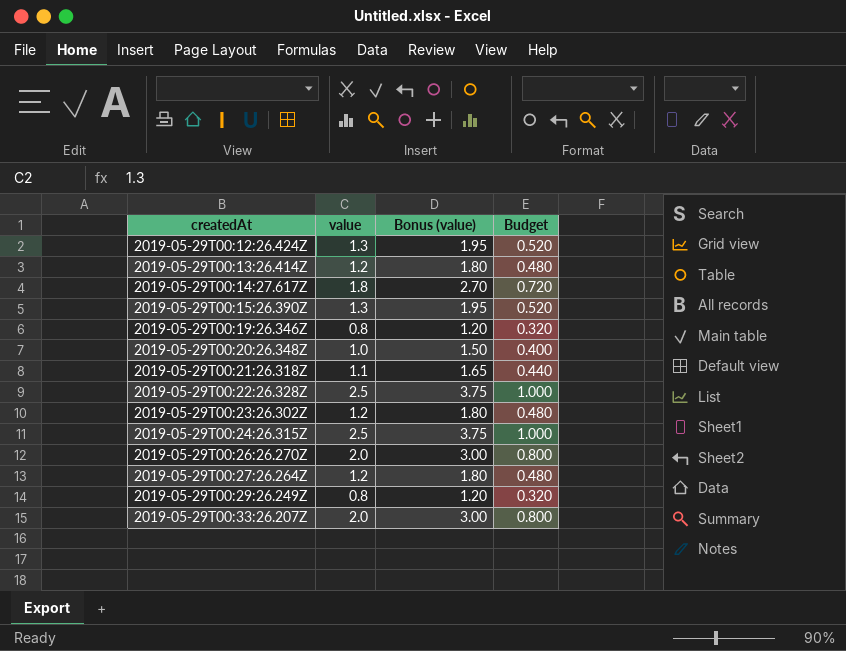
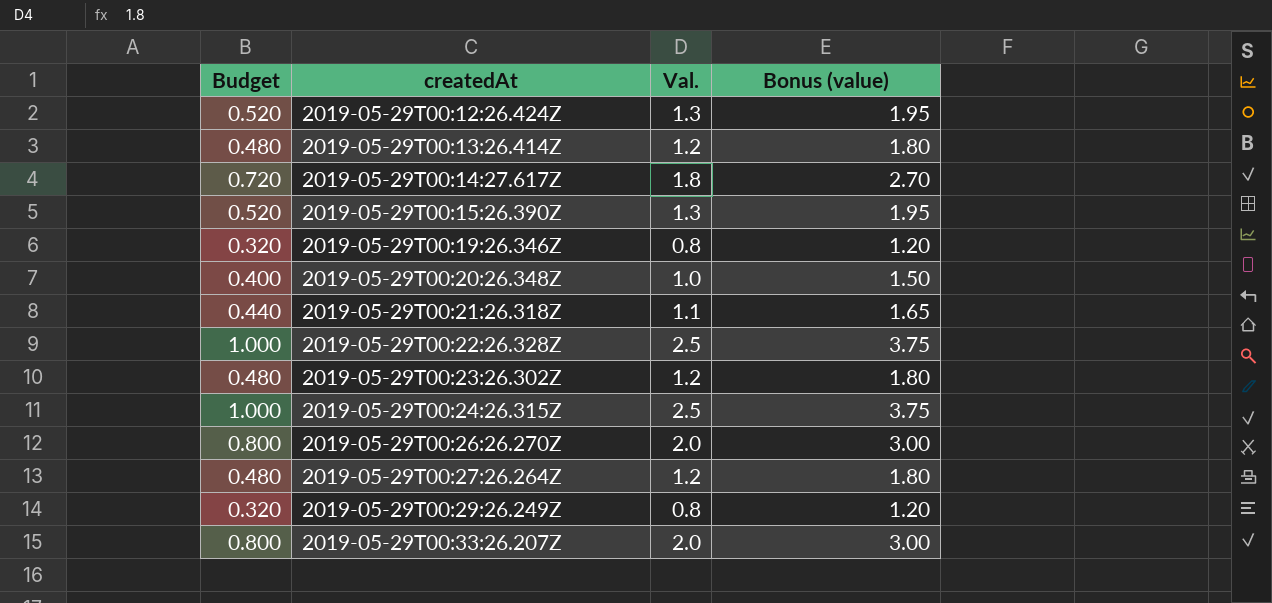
column Budget | position: 4 -> 1
column name: value -> Val.

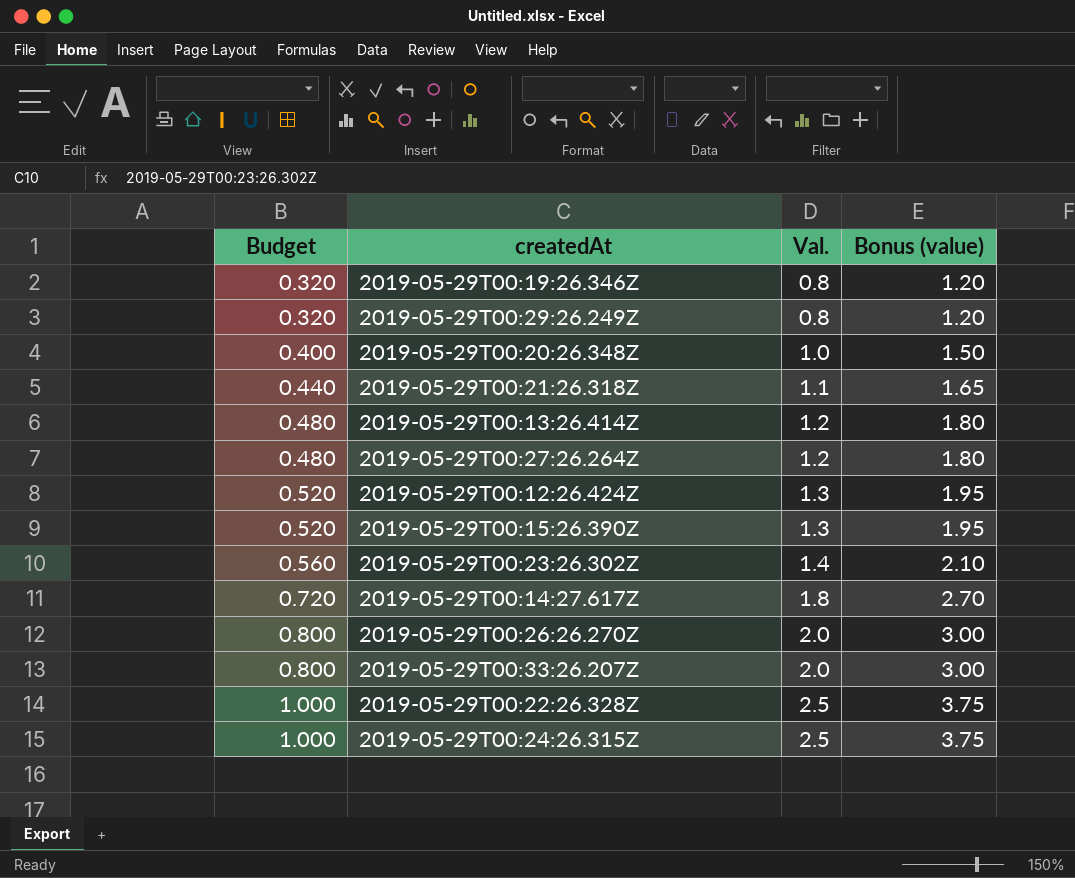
row order: createdAt ascending -> Budget ascending
2019-05-29T00:23:26.302Z | Budget: 0.480 -> 0.560
2019-05-29T00:23:26.302Z | Val.: 1.2 -> 1.4
2019-05-29T00:23:26.302Z | Bonus (value): 1.80 -> 2.10

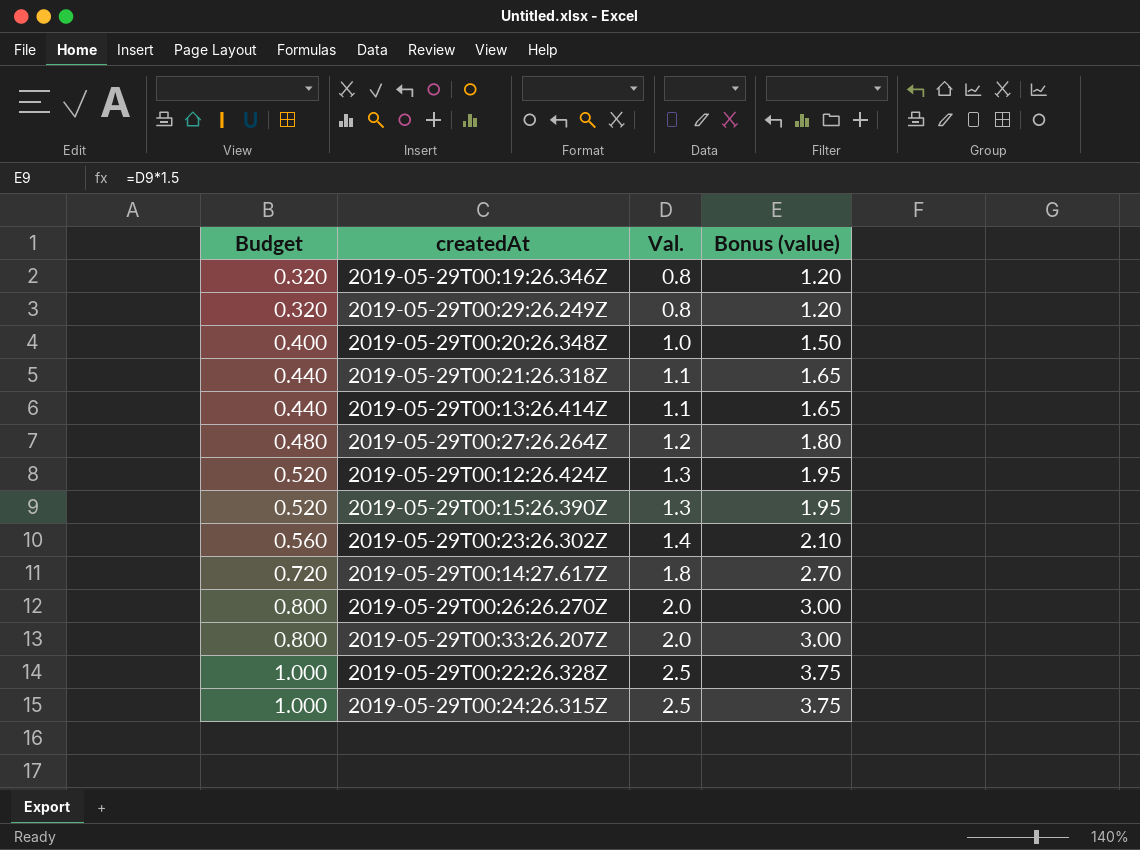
2019-05-29T00:13:26.414Z | Budget: 0.480 -> 0.440
2019-05-29T00:13:26.414Z | Val.: 1.2 -> 1.1
2019-05-29T00:13:26.414Z | Bonus (value): 1.80 -> 1.65

